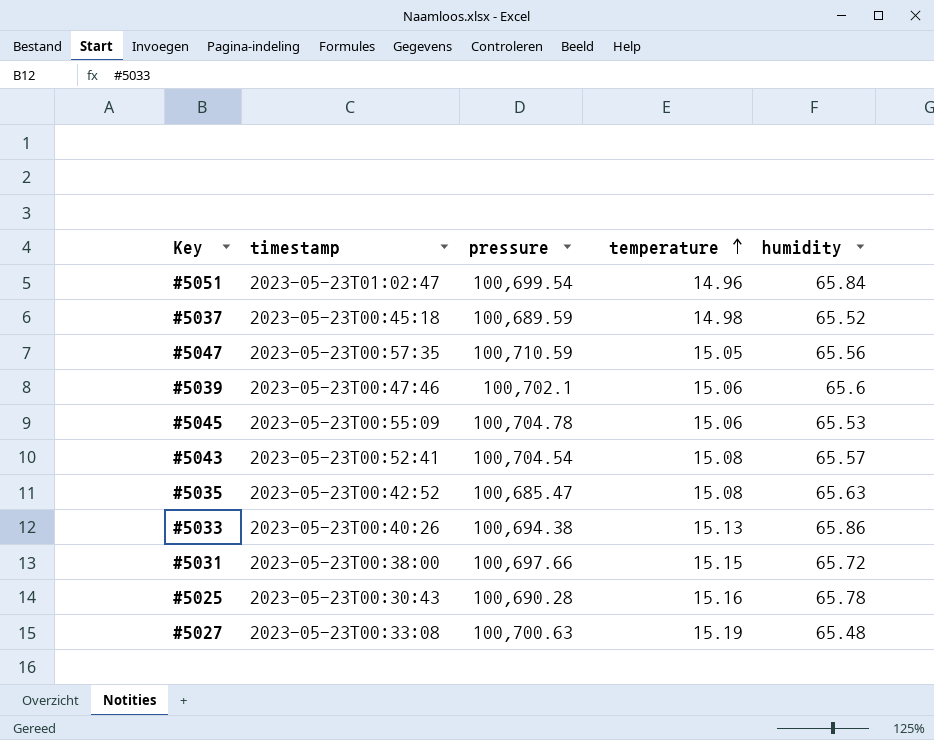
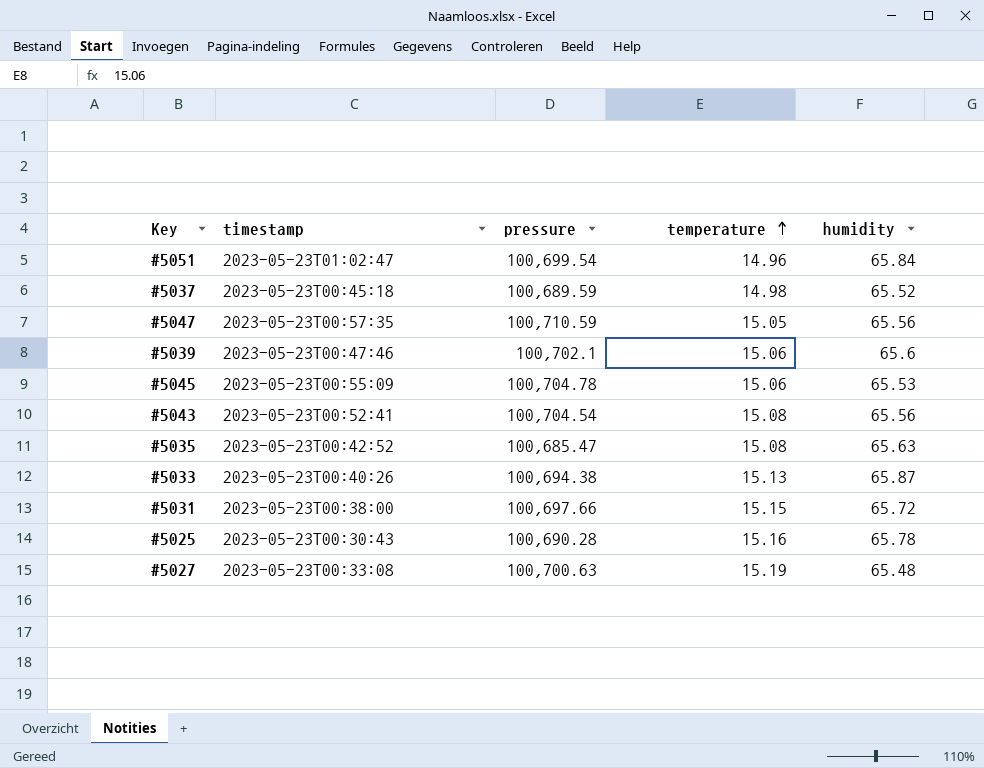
#5043 | humidity: 65.57 -> 65.56
#5033 | humidity: 65.86 -> 65.87

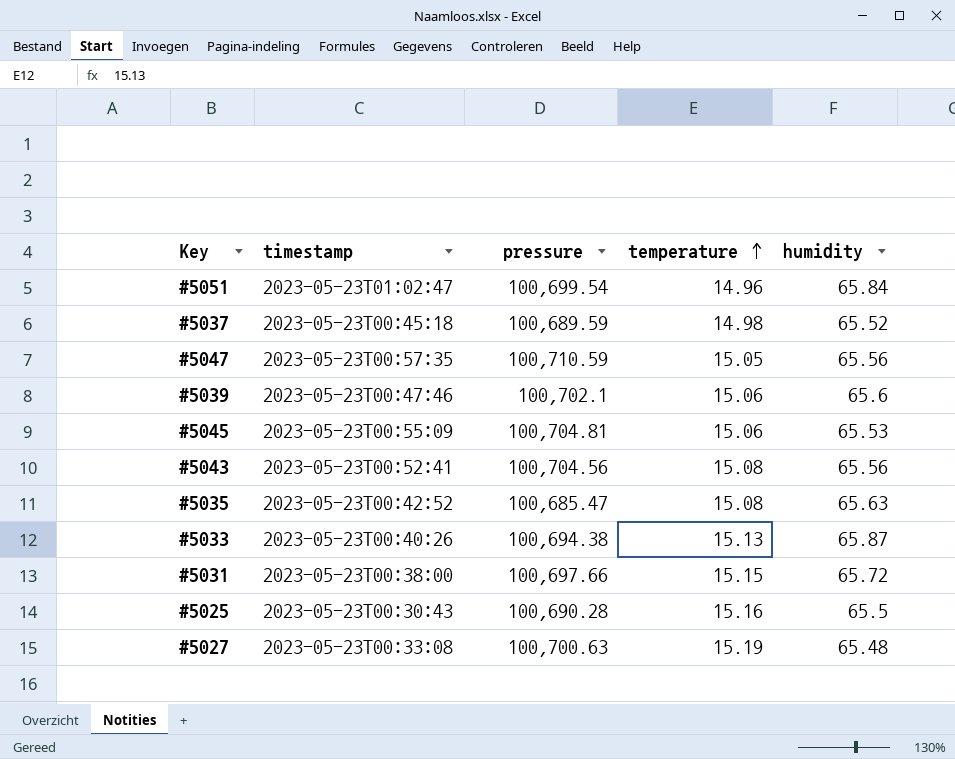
#5045 | pressure: 100,704.78 -> 100,704.81
#5043 | pressure: 100,704.54 -> 100,704.56
#5025 | humidity: 65.78 -> 65.5

